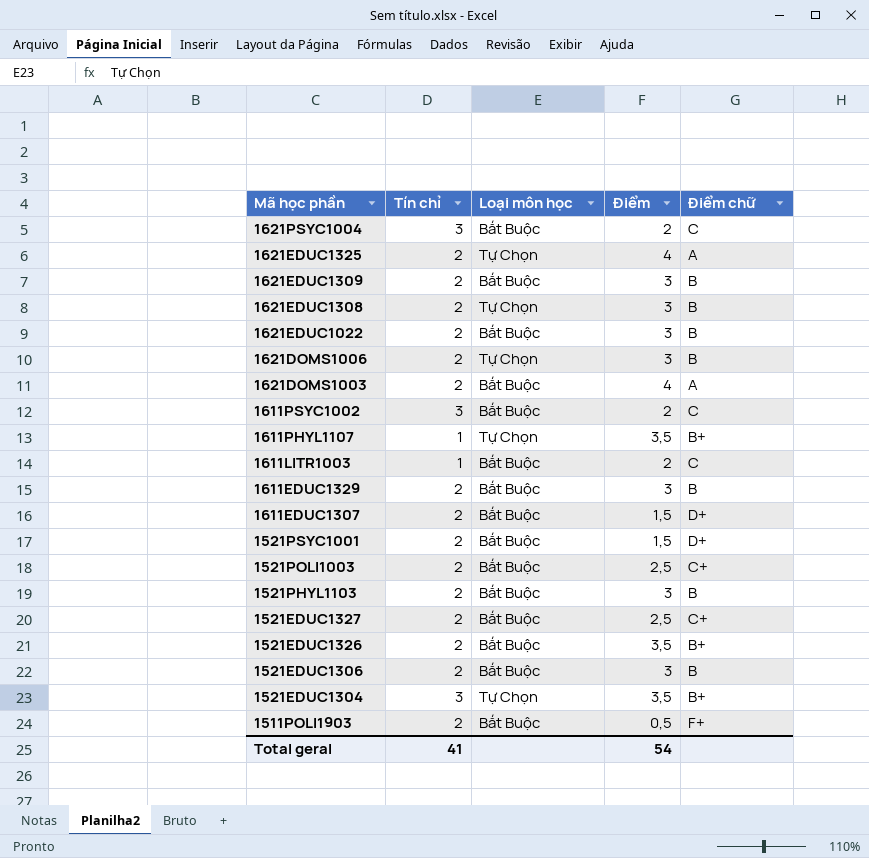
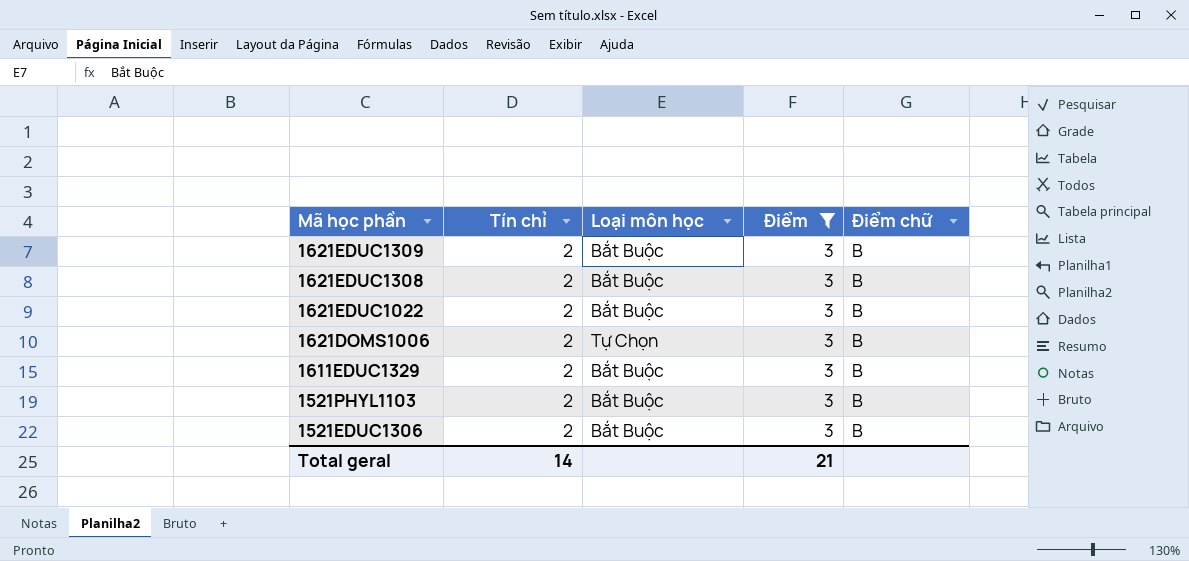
filter: none -> Điểm = 3
1621EDUC1308 | Loại môn học: Tự Chọn -> Bắt Buộc
Total geral | Tín chỉ: 41 -> 14
Total geral | Điểm: 54 -> 21

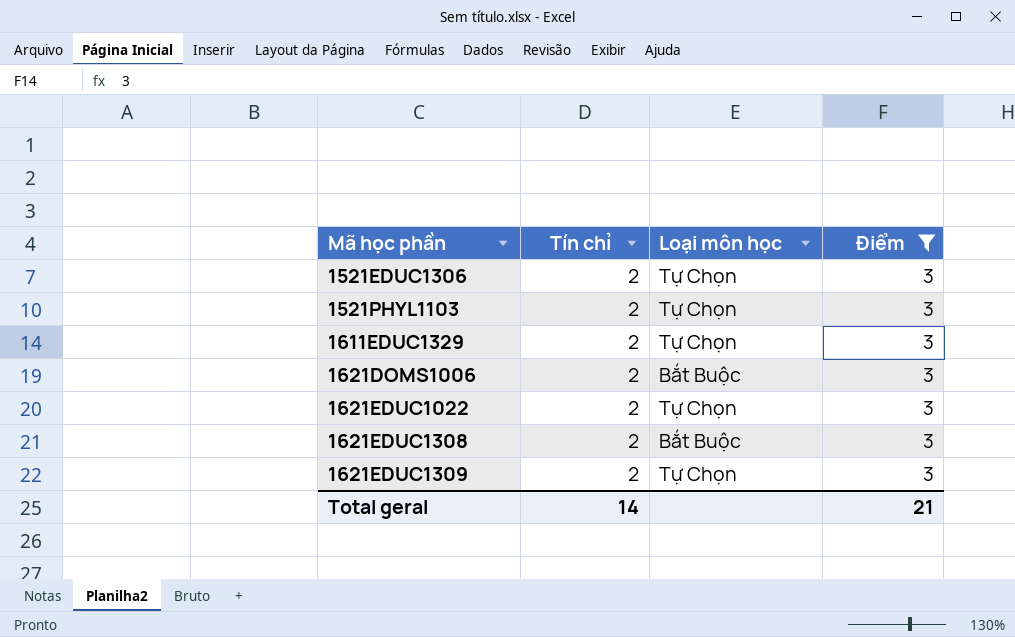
row order: Mã học phần descending -> Mã học phần ascending
column Điểm chữ | position: 5 -> none
1521EDUC1306 | Loại môn học: Bắt Buộc -> Tự Chọn
1521PHYL1103 | Loại môn học: Bắt Buộc -> Tự Chọn
1611EDUC1329 | Loại môn học: Bắt Buộc -> Tự Chọn
1621DOMS1006 | Loại môn học: Tự Chọn -> Bắt Buộc
1621EDUC1022 | Loại môn học: Bắt Buộc -> Tự Chọn
1621EDUC1309 | Loại môn học: Bắt Buộc -> Tự Chọn

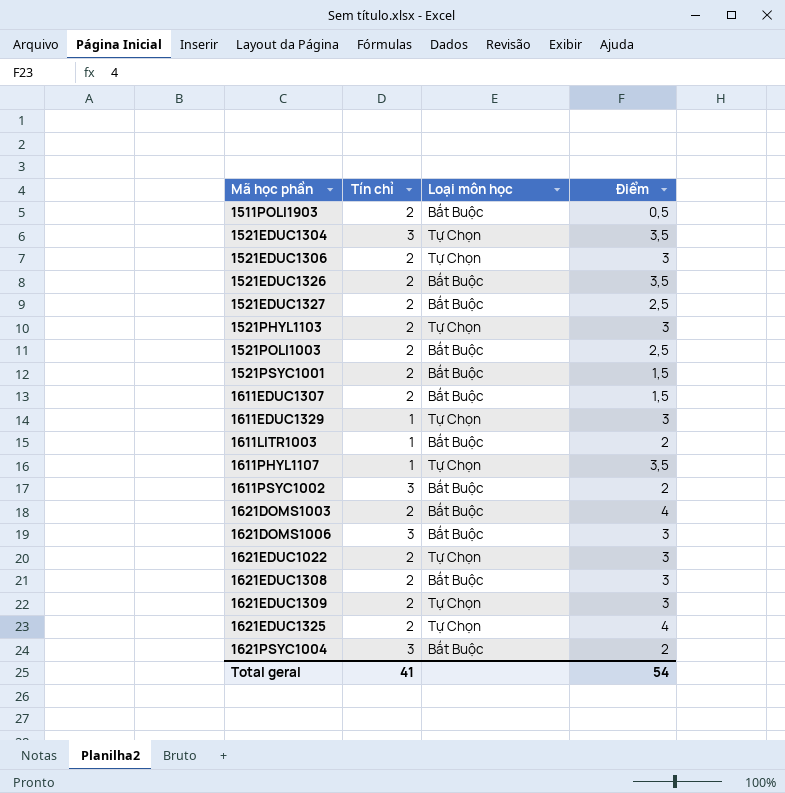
filter: Điểm = 3 -> none
1611EDUC1329 | Tín chỉ: 2 -> 1
1621DOMS1006 | Tín chỉ: 2 -> 3
Total geral | Tín chỉ: 14 -> 41
Total geral | Điểm: 21 -> 54

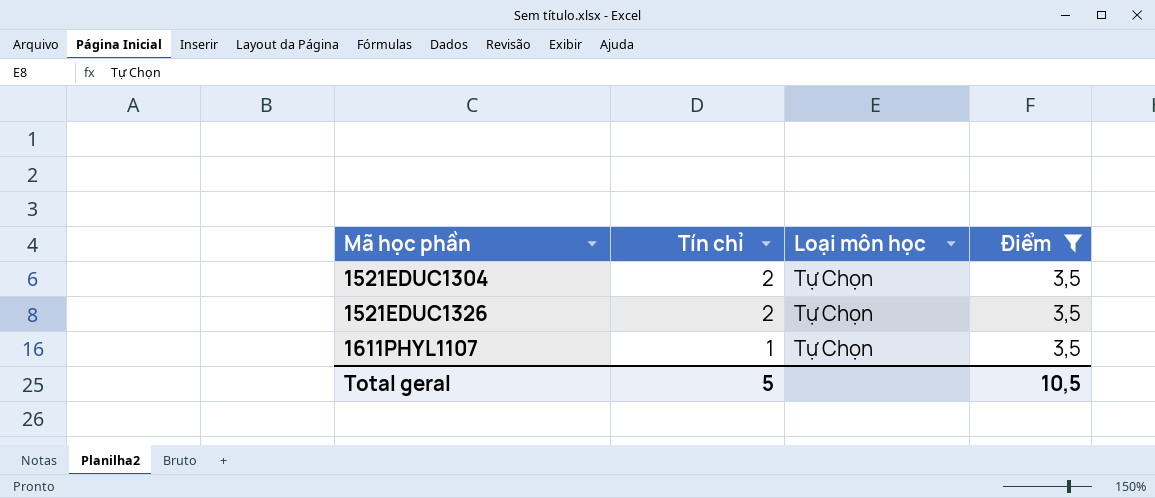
filter: none -> Điểm = 3,5
1521EDUC1304 | Tín chỉ: 3 -> 2
1521EDUC1326 | Loại môn học: Bắt Buộc -> Tự Chọn
Total geral | Tín chỉ: 41 -> 5
Total geral | Điểm: 54 -> 10,5

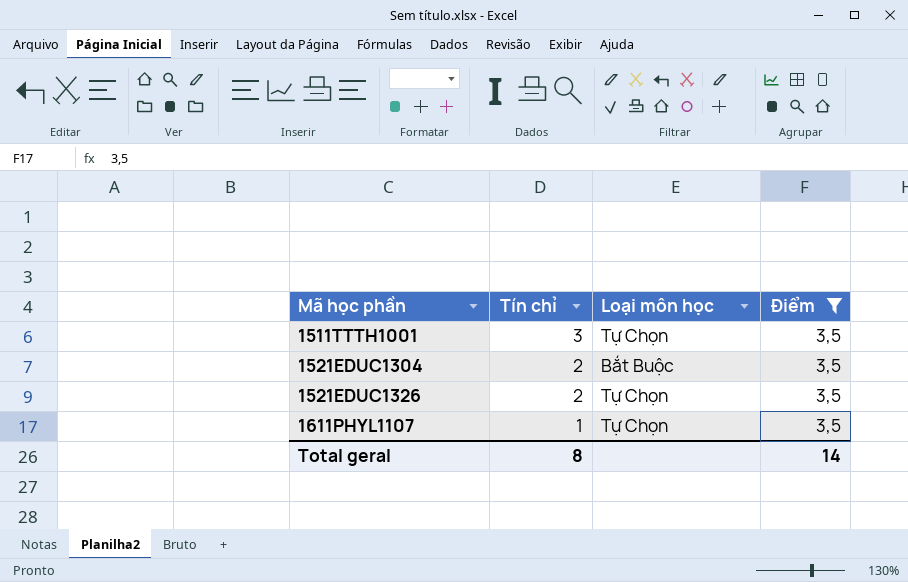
row 1511TTTH1001: none -> 3 | Tự Chọn | 3,5
1521EDUC1304 | Loại môn học: Tự Chọn -> Bắt Buộc
Total geral | Tín chỉ: 5 -> 8
Total geral | Điểm: 10,5 -> 14

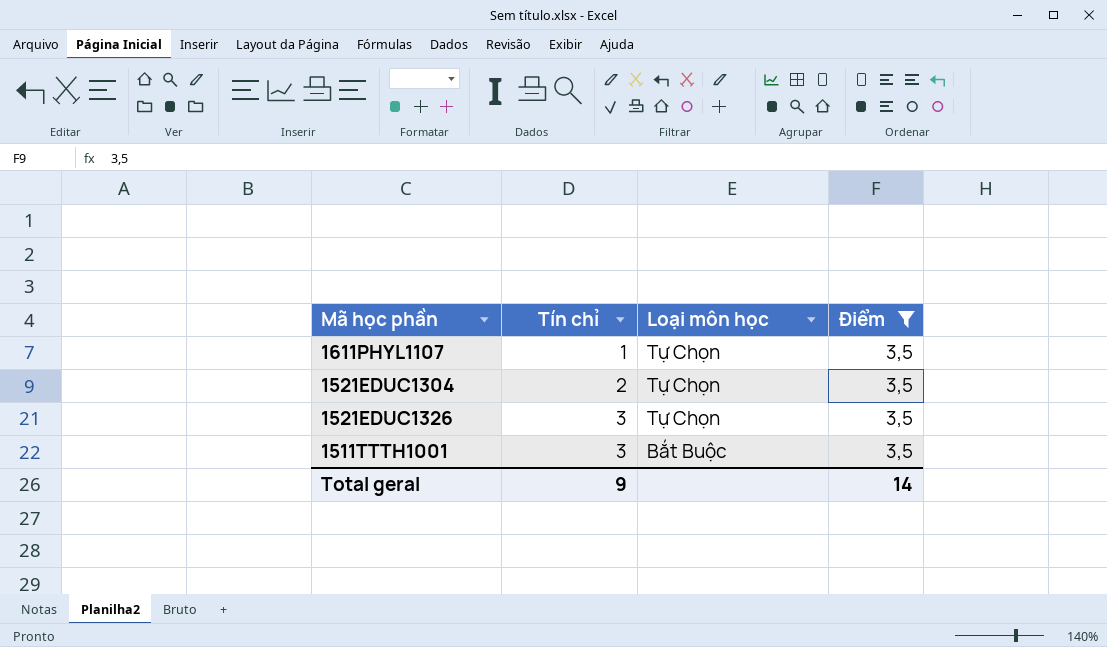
row order: Mã học phần ascending -> Tín chỉ ascending
1521EDUC1304 | Loại môn học: Bắt Buộc -> Tự Chọn
1521EDUC1326 | Tín chỉ: 2 -> 3
1511TTTH1001 | Loại môn học: Tự Chọn -> Bắt Buộc
Total geral | Tín chỉ: 8 -> 9

